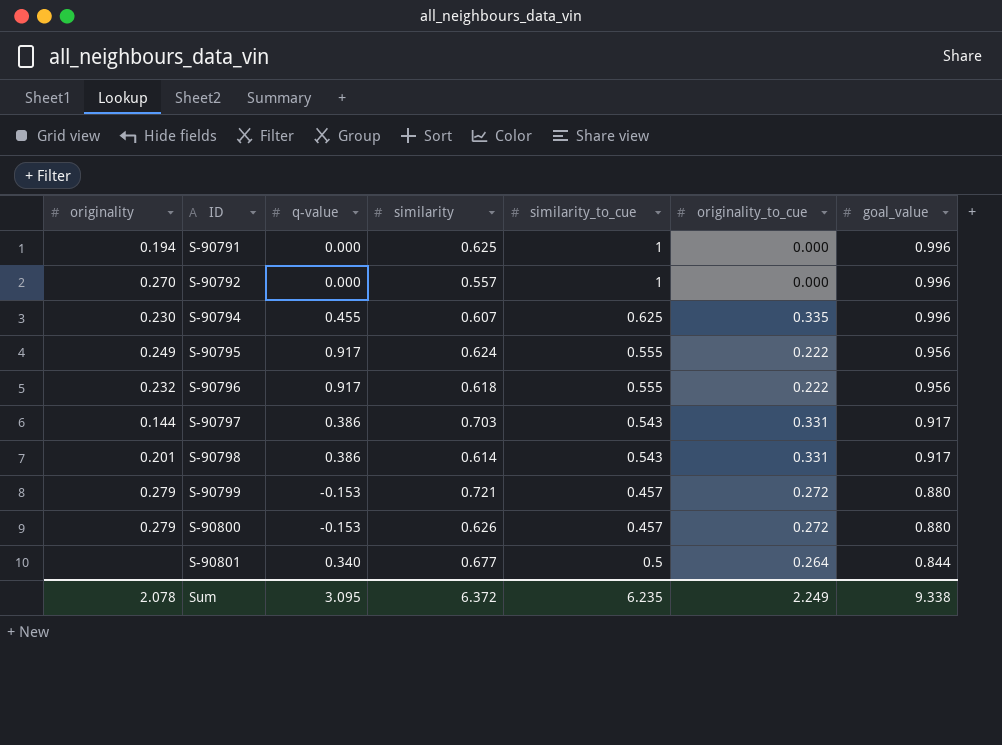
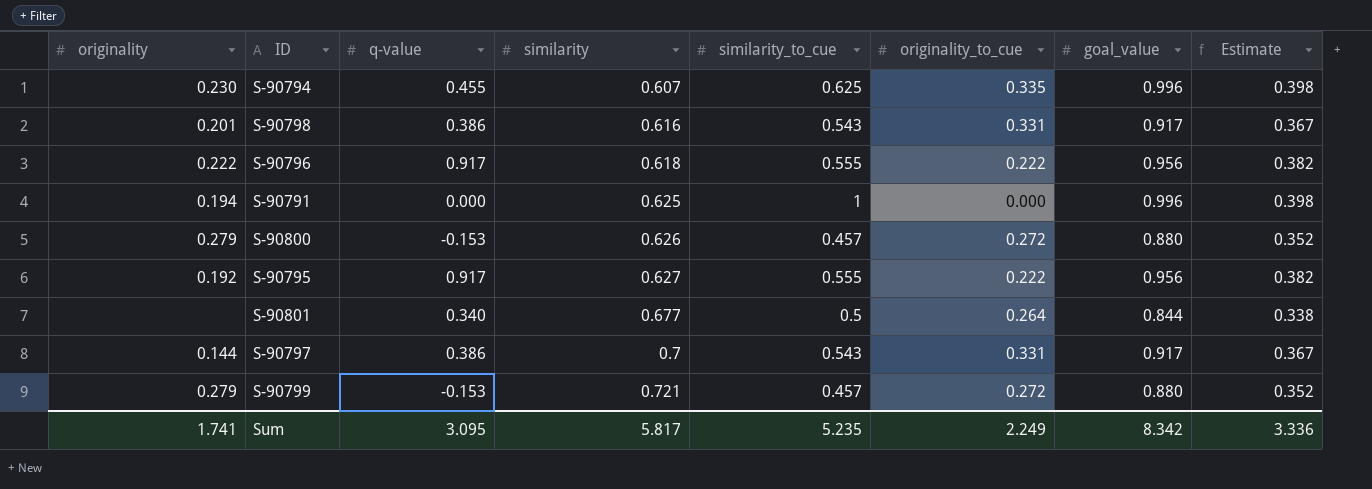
row order: ID ascending -> similarity ascending
column Estimate | formula: none -> [goal_value] * 0.4
row S-90792: 0.270 | 0.000 | 0.557 | 1 | 0.000 | 0.996 -> none
S-90798 | similarity: 0.614 -> 0.616
S-90796 | originality: 0.232 -> 0.222
S-90795 | originality: 0.249 -> 0.192
S-90795 | similarity: 0.624 -> 0.627
S-90797 | similarity: 0.703 -> 0.7
Sum | originality: 2.078 -> 1.741
Sum | similarity: 6.372 -> 5.817
Sum | similarity_to_cue: 6.235 -> 5.235
Sum | goal_value: 9.338 -> 8.342

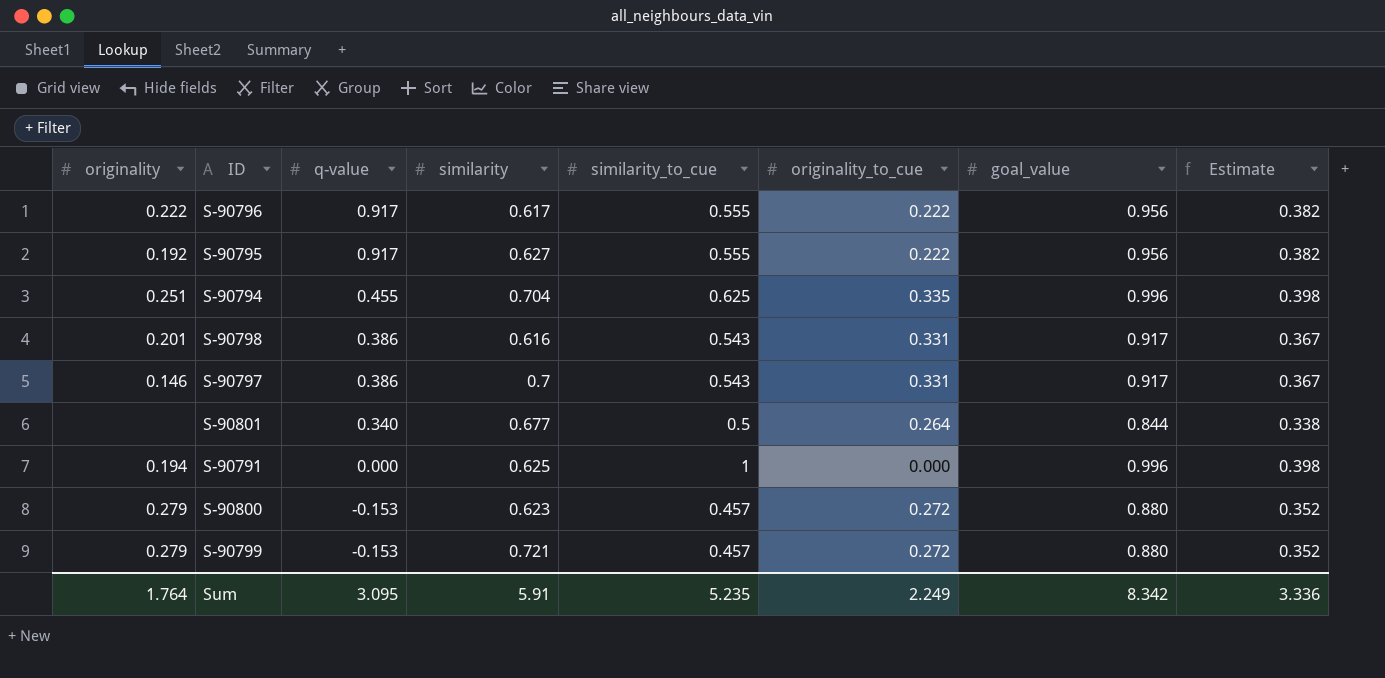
row order: similarity ascending -> q-value descending
S-90796 | similarity: 0.618 -> 0.617
S-90794 | originality: 0.230 -> 0.251
S-90794 | similarity: 0.607 -> 0.704
S-90797 | originality: 0.144 -> 0.146
S-90800 | similarity: 0.626 -> 0.623
Sum | originality: 1.741 -> 1.764
Sum | similarity: 5.817 -> 5.91

